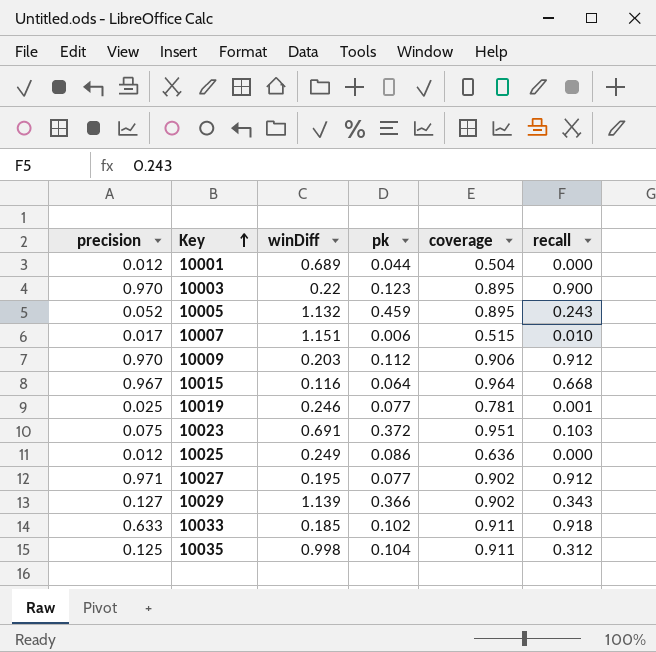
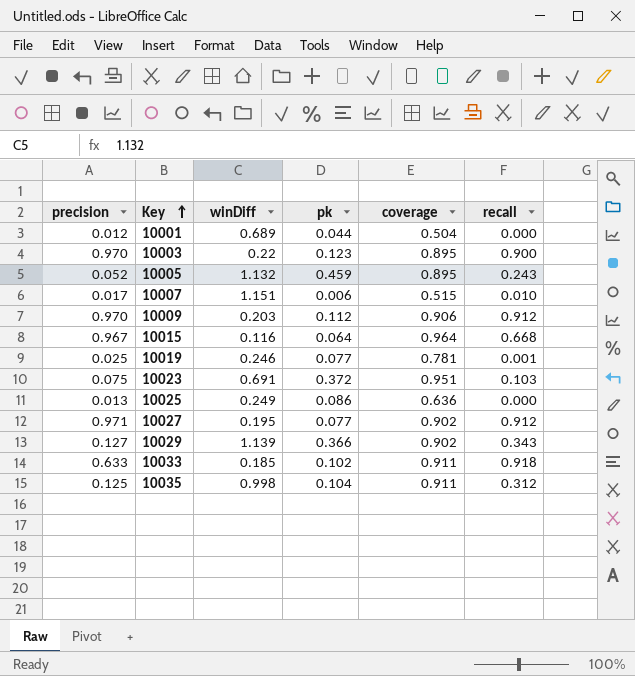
10025 | precision: 0.012 -> 0.013

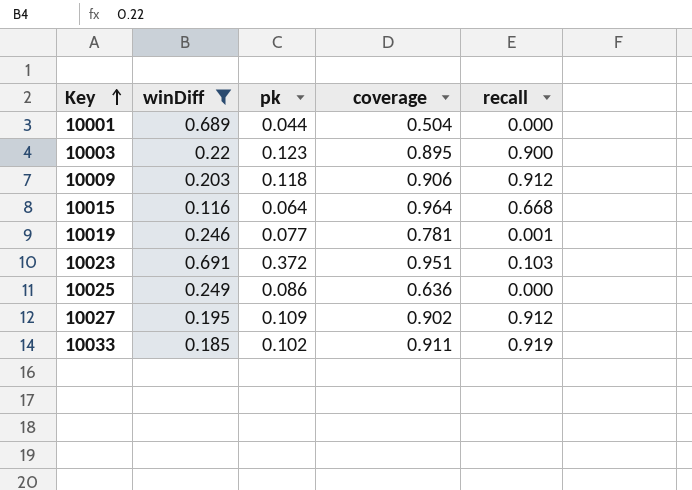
filter: none -> winDiff <= 0.691
column precision | position: 1 -> none
10009 | pk: 0.112 -> 0.118
10027 | pk: 0.077 -> 0.109
10033 | recall: 0.918 -> 0.919

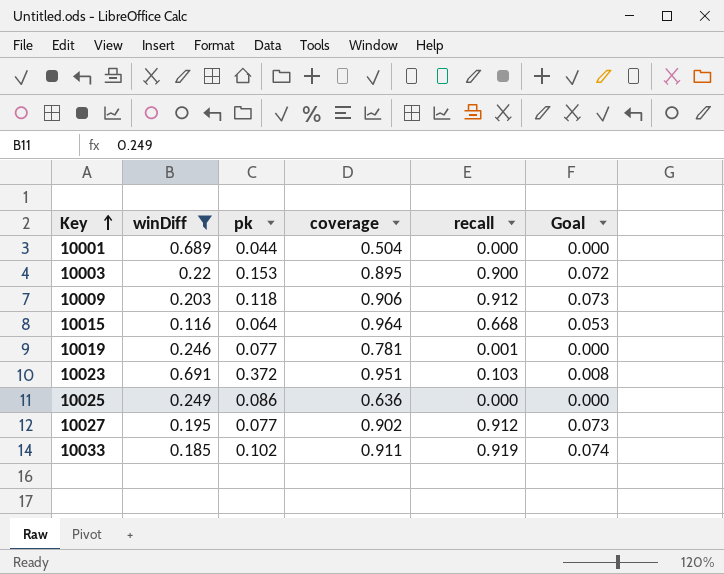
column Goal | formula: none -> [recall] * 0.08
10003 | pk: 0.123 -> 0.153
10027 | pk: 0.109 -> 0.077

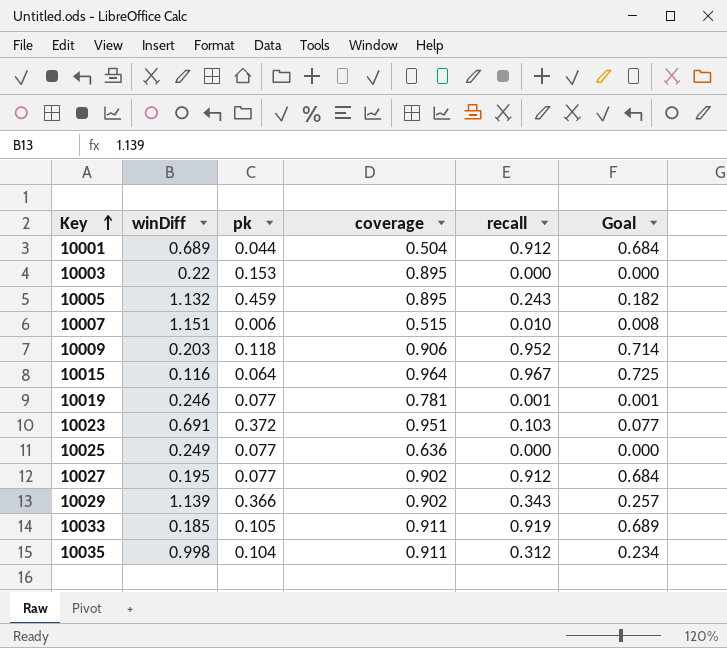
filter: winDiff <= 0.691 -> none
column Goal | formula: [recall] * 0.08 -> [recall] * 0.75
10001 | recall: 0.000 -> 0.912
10003 | recall: 0.900 -> 0.000
10009 | recall: 0.912 -> 0.952
10015 | recall: 0.668 -> 0.967
10025 | pk: 0.086 -> 0.077
10033 | pk: 0.102 -> 0.105

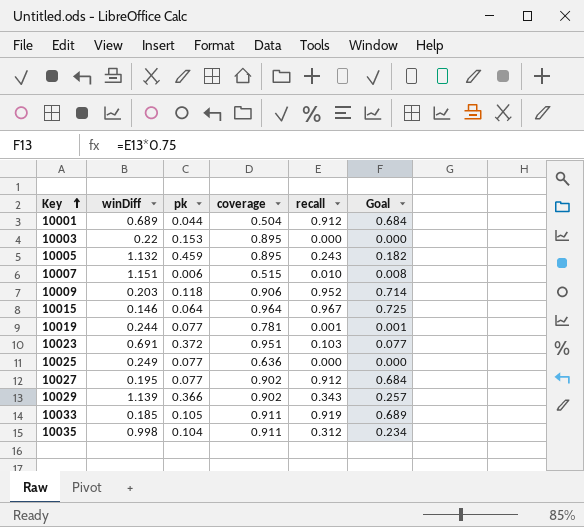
10015 | winDiff: 0.116 -> 0.146
10019 | winDiff: 0.246 -> 0.244

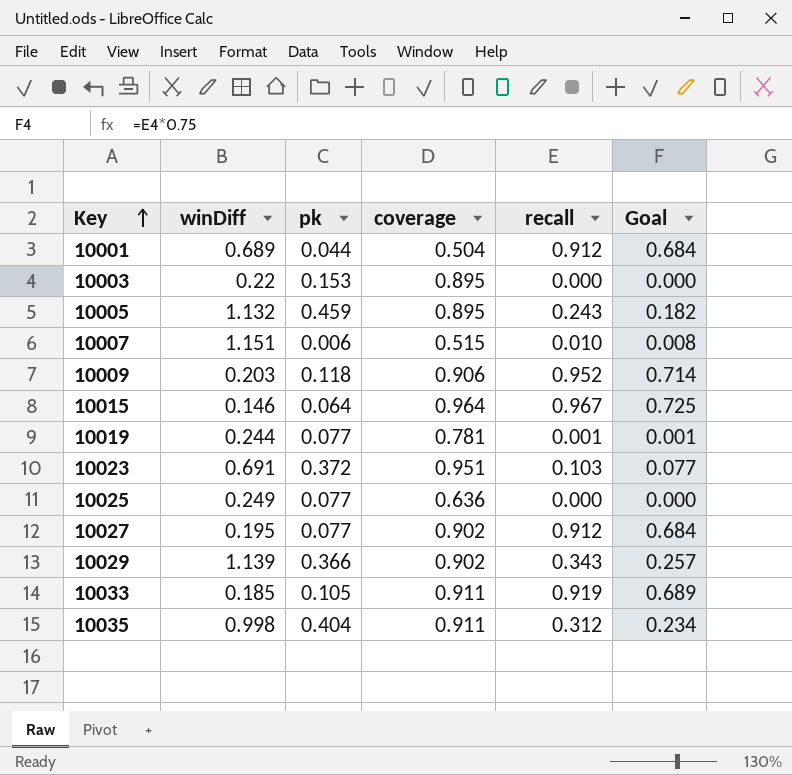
10035 | pk: 0.104 -> 0.404

